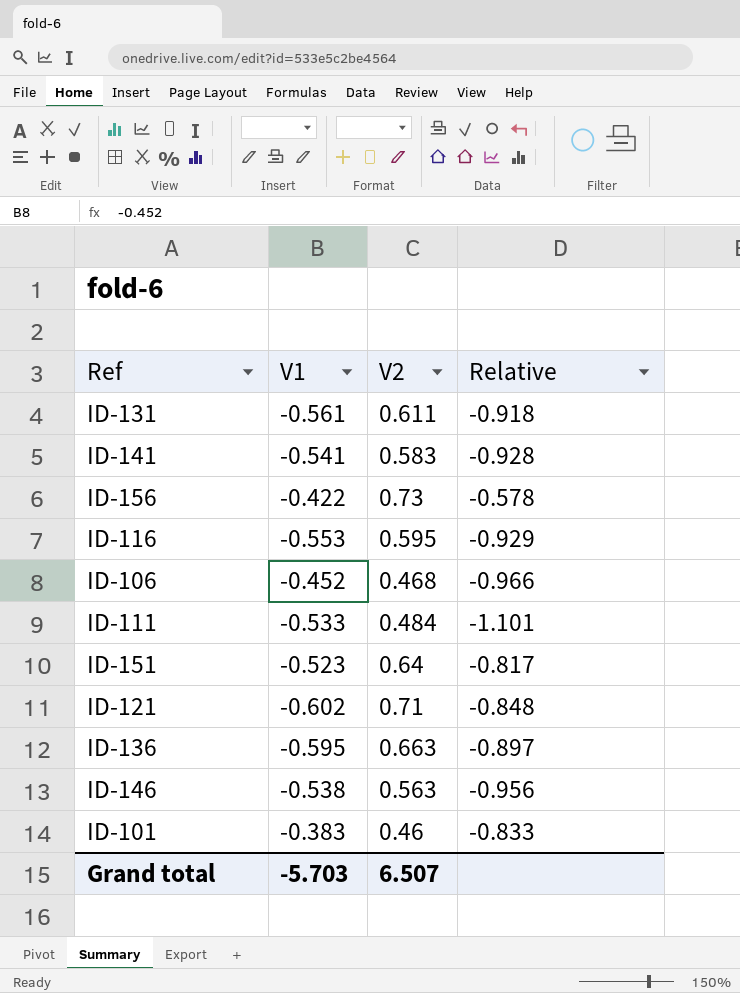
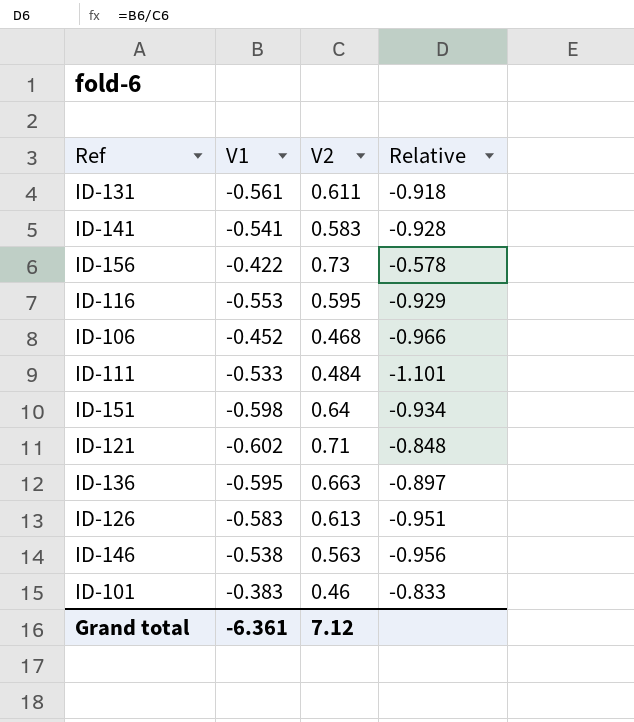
ID-151 | V1: -0.523 -> -0.598
ID-151 | Relative: -0.817 -> -0.934
row ID-126: none -> -0.583 | 0.613 | -0.951
Grand total | V1: -5.703 -> -6.361
Grand total | V2: 6.507 -> 7.12

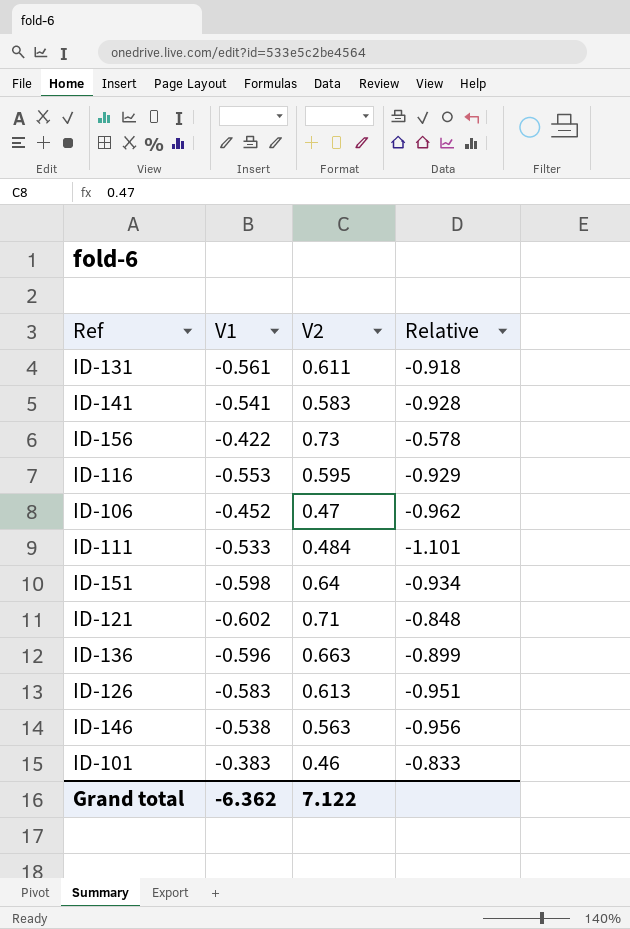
ID-106 | V2: 0.468 -> 0.47
ID-106 | Relative: -0.966 -> -0.962
ID-136 | V1: -0.595 -> -0.596
ID-136 | Relative: -0.897 -> -0.899
Grand total | V1: -6.361 -> -6.362
Grand total | V2: 7.12 -> 7.122

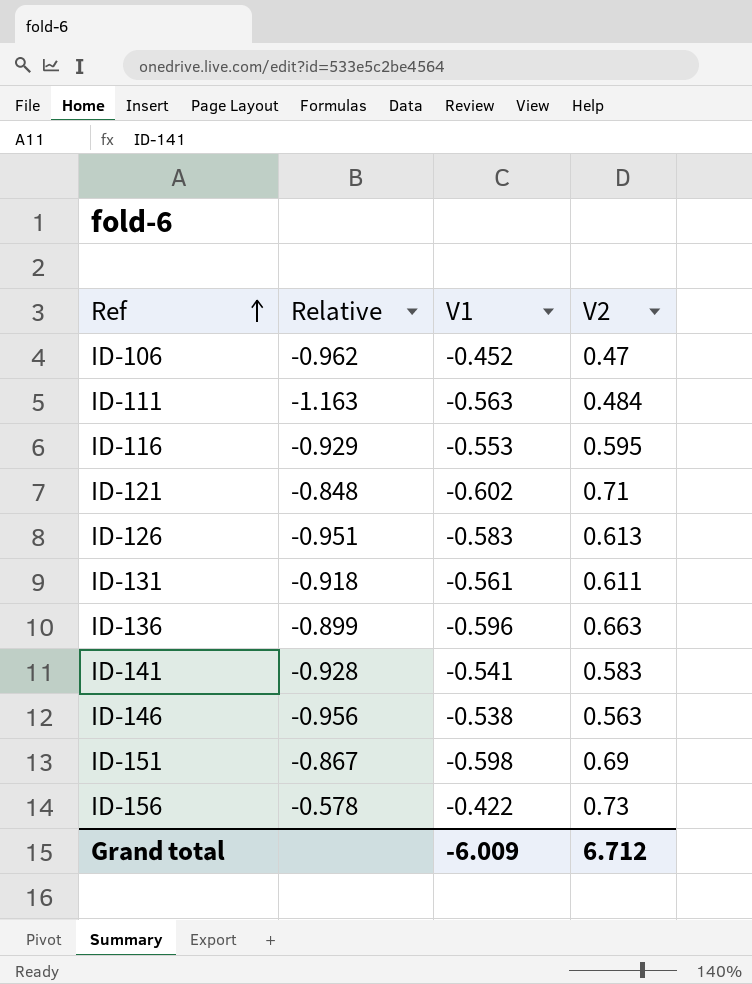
row order: none -> Ref ascending
column Relative | position: 4 -> 2
row ID-101: -0.383 | 0.46 | -0.833 -> none
ID-111 | Relative: -1.101 -> -1.163
ID-111 | V1: -0.533 -> -0.563
ID-151 | Relative: -0.934 -> -0.867
ID-151 | V2: 0.64 -> 0.69
Grand total | V1: -6.362 -> -6.009
Grand total | V2: 7.122 -> 6.712

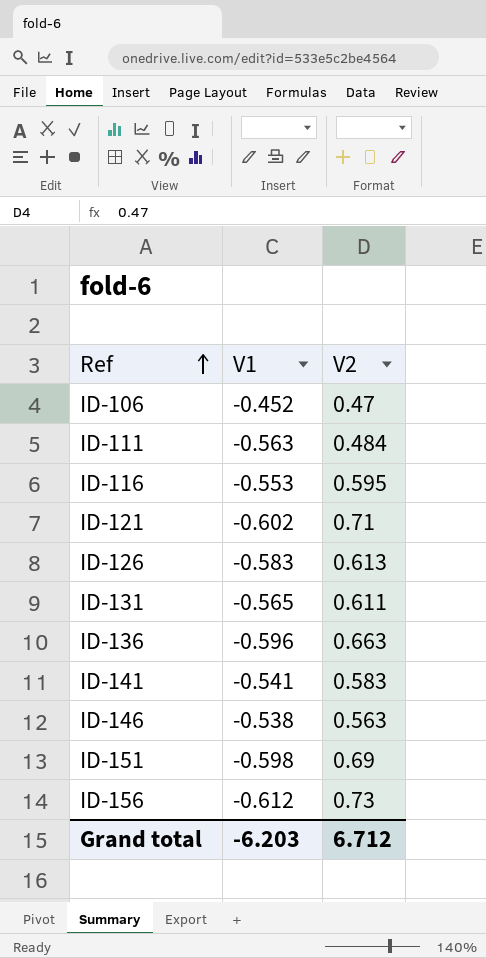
column Relative | formula: [V1] / [V2] -> none
ID-131 | V1: -0.561 -> -0.565
ID-156 | V1: -0.422 -> -0.612
Grand total | V1: -6.009 -> -6.203

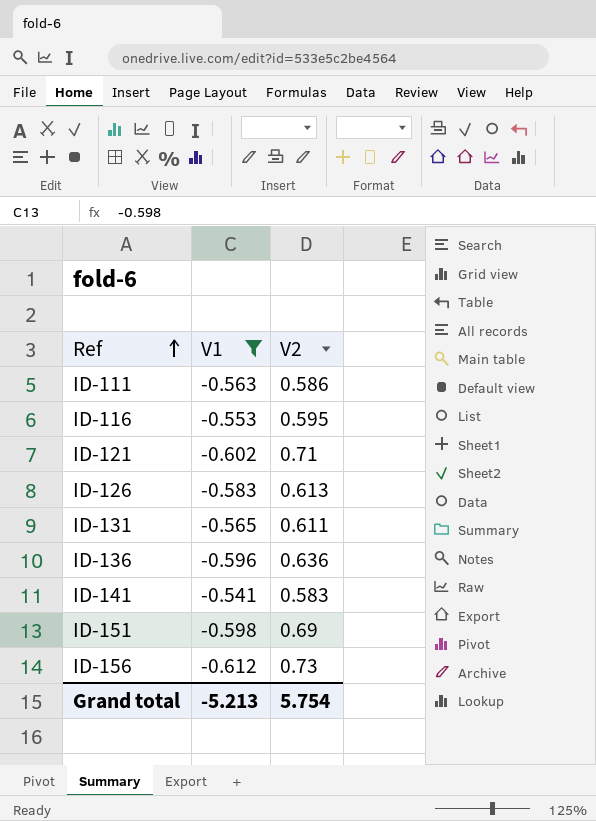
filter: none -> V1 <= -0.541
ID-111 | V2: 0.484 -> 0.586
ID-136 | V2: 0.663 -> 0.636
Grand total | V1: -6.203 -> -5.213
Grand total | V2: 6.712 -> 5.754

